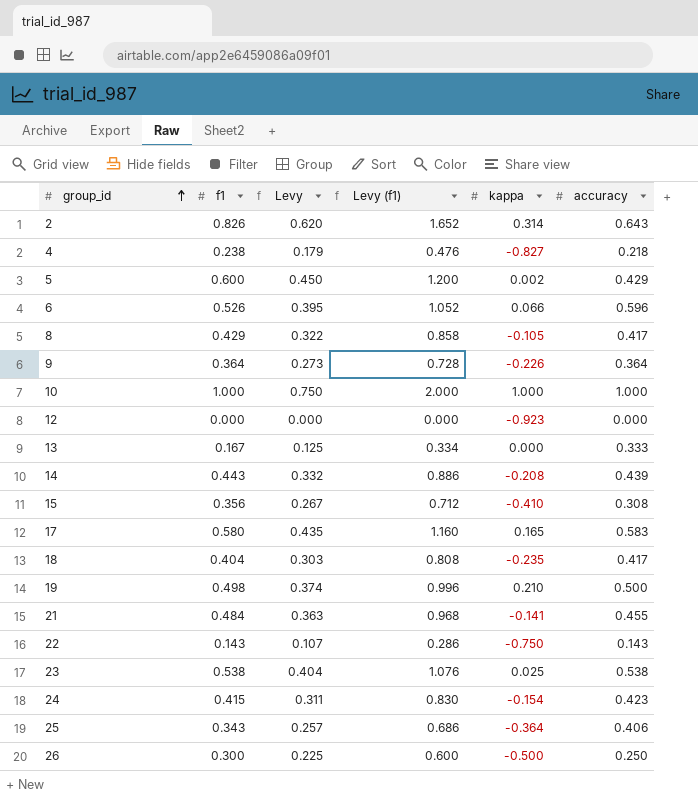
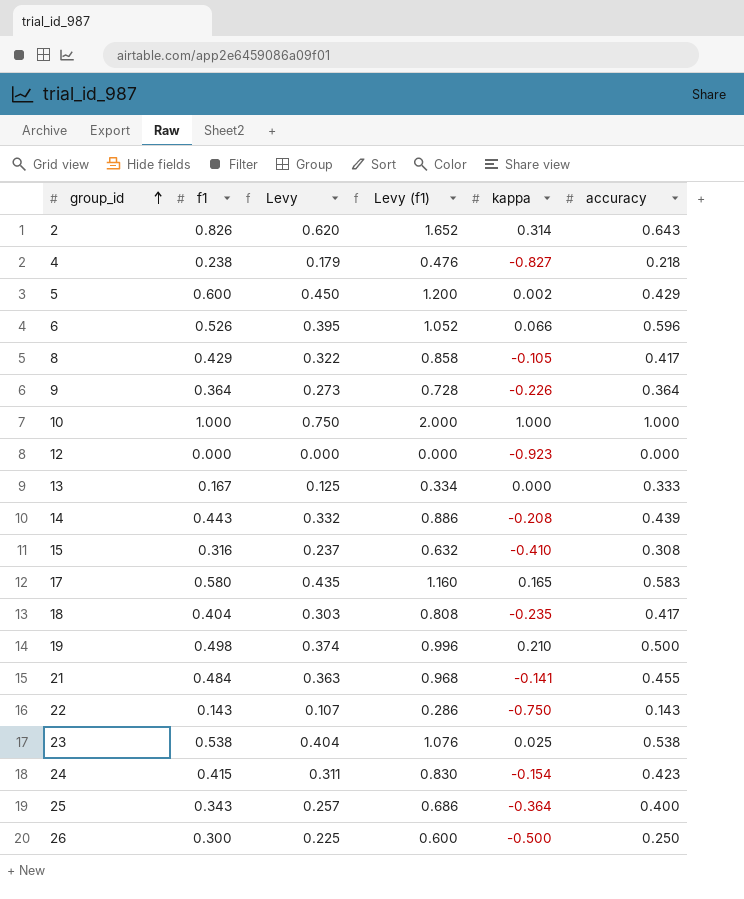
15 | f1: 0.356 -> 0.316
15 | Levy: 0.267 -> 0.237
15 | Levy (f1): 0.712 -> 0.632
25 | accuracy: 0.406 -> 0.400

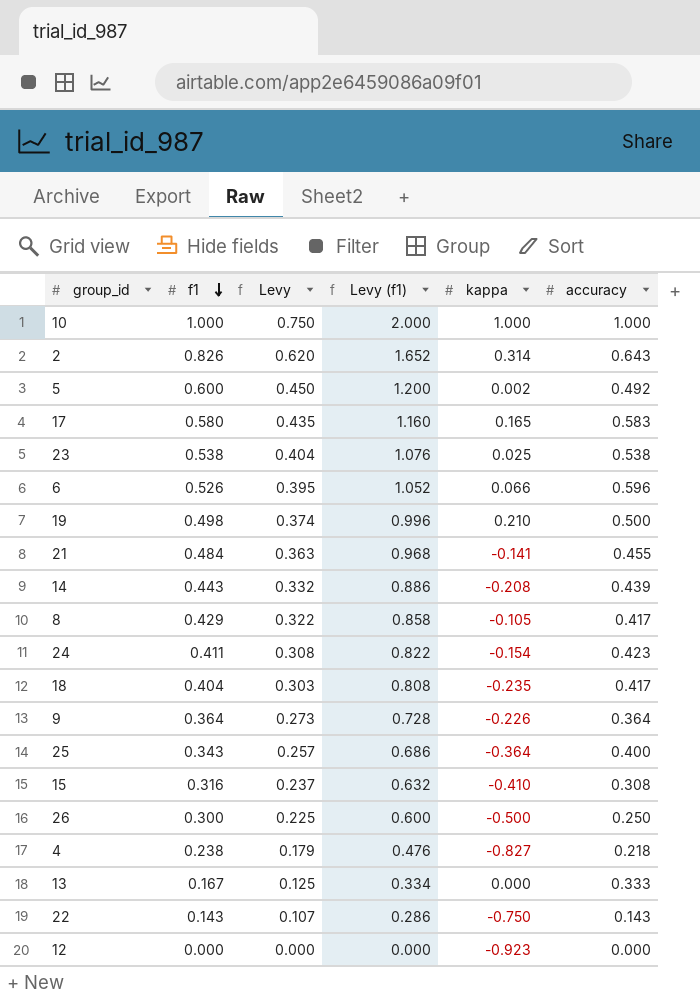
row order: group_id ascending -> f1 descending
5 | accuracy: 0.429 -> 0.492
24 | f1: 0.415 -> 0.411
24 | Levy: 0.311 -> 0.308
24 | Levy (f1): 0.830 -> 0.822

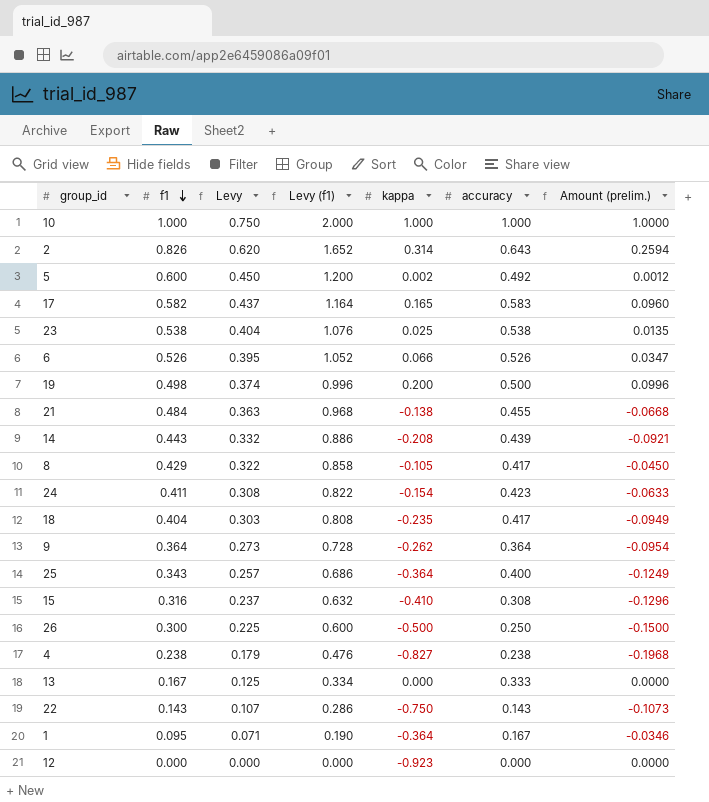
column Amount (prelim.) | formula: none -> [f1] * [kappa]
17 | f1: 0.580 -> 0.582
17 | Levy: 0.435 -> 0.437
17 | Levy (f1): 1.160 -> 1.164
6 | accuracy: 0.596 -> 0.526
19 | kappa: 0.210 -> 0.200
21 | kappa: -0.141 -> -0.138
9 | kappa: -0.226 -> -0.262
4 | accuracy: 0.218 -> 0.238
row 1: none -> 0.095 | 0.071 | 0.190 | -0.364 | 0.167 | -0.0346

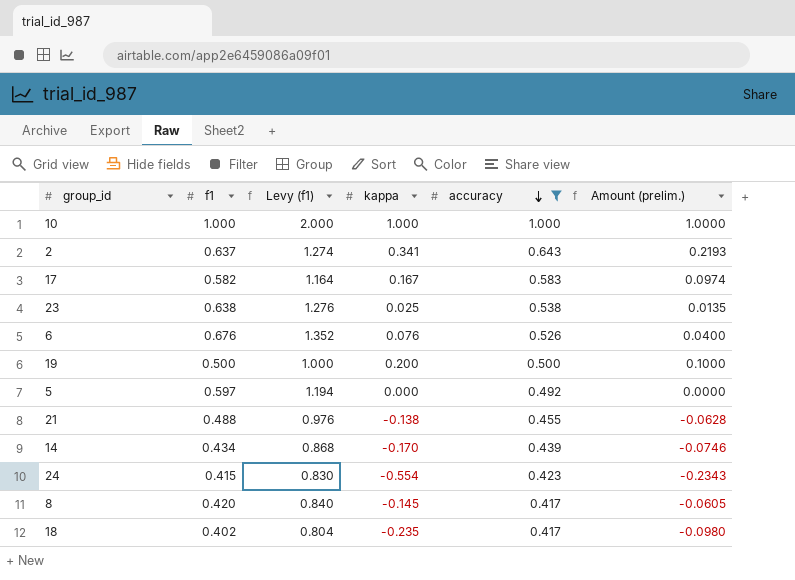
filter: none -> accuracy >= 0.417
row order: f1 descending -> accuracy descending
column Levy | formula: [f1] * 0.75 -> none
column Amount (prelim.) | formula: [f1] * [kappa] -> [kappa] * [accuracy]
2 | f1: 0.826 -> 0.637
2 | Levy (f1): 1.652 -> 1.274
2 | kappa: 0.314 -> 0.341
17 | kappa: 0.165 -> 0.167
23 | f1: 0.538 -> 0.638
23 | Levy (f1): 1.076 -> 1.276
6 | f1: 0.526 -> 0.676
6 | Levy (f1): 1.052 -> 1.352
6 | kappa: 0.066 -> 0.076
19 | f1: 0.498 -> 0.500
19 | Levy (f1): 0.996 -> 1.000
5 | f1: 0.600 -> 0.597
5 | Levy (f1): 1.200 -> 1.194
5 | kappa: 0.002 -> 0.000
21 | f1: 0.484 -> 0.488
21 | Levy (f1): 0.968 -> 0.976
14 | f1: 0.443 -> 0.434
14 | Levy (f1): 0.886 -> 0.868
14 | kappa: -0.208 -> -0.170
24 | f1: 0.411 -> 0.415
24 | Levy (f1): 0.822 -> 0.830
24 | kappa: -0.154 -> -0.554
8 | f1: 0.429 -> 0.420
8 | Levy (f1): 0.858 -> 0.840
8 | kappa: -0.105 -> -0.145
18 | f1: 0.404 -> 0.402
18 | Levy (f1): 0.808 -> 0.804

